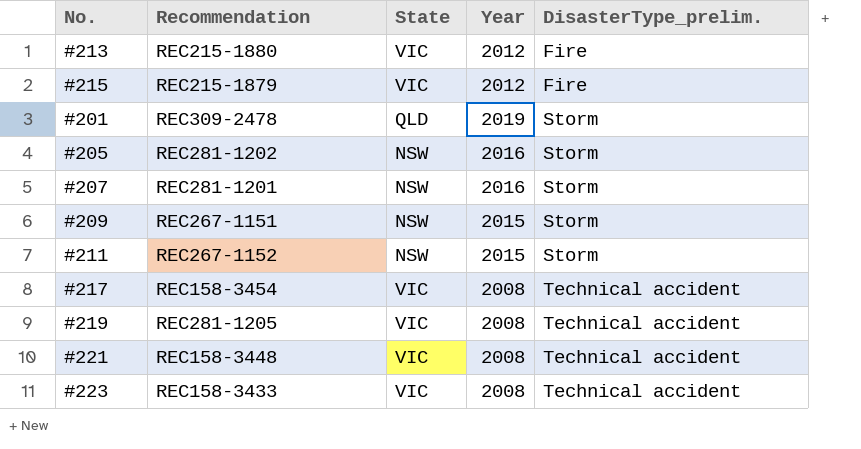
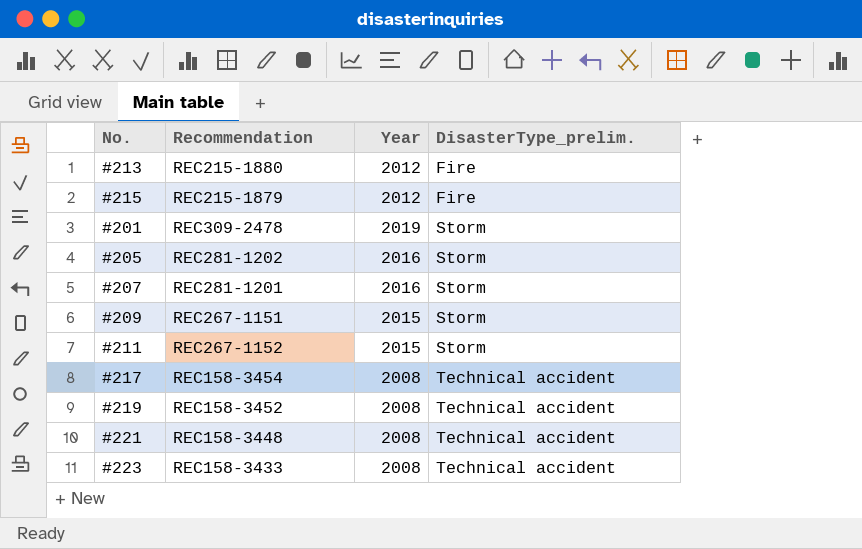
column State | position: 3 -> none
#219 | Recommendation: REC281-1205 -> REC158-3452

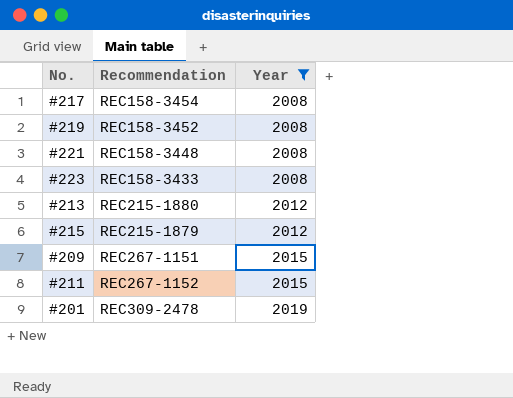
filter: none -> Year != 2016
row order: DisasterType_prelim. ascending -> Year ascending
column DisasterType_prelim. | position: 4 -> none

